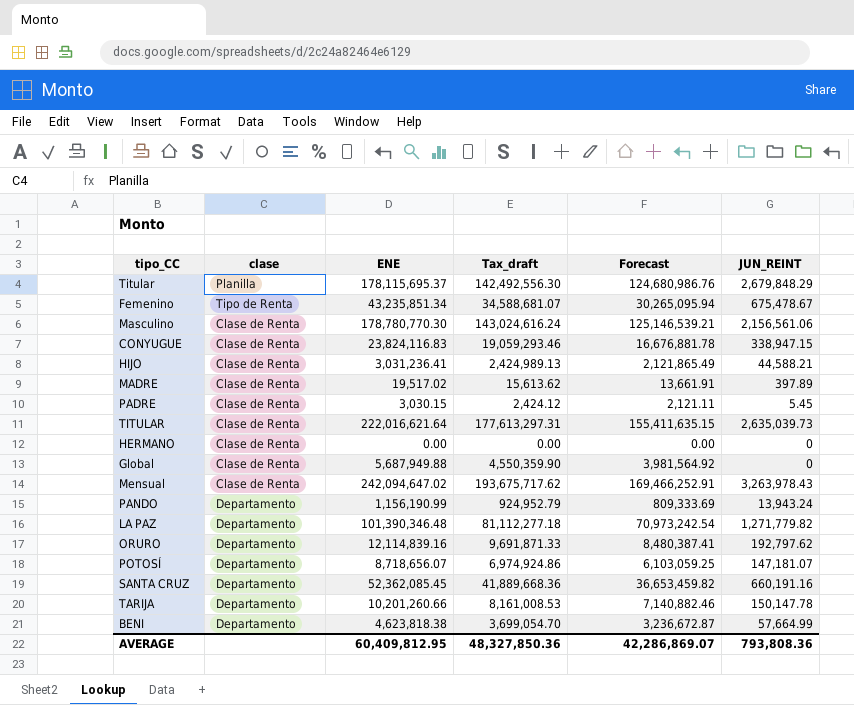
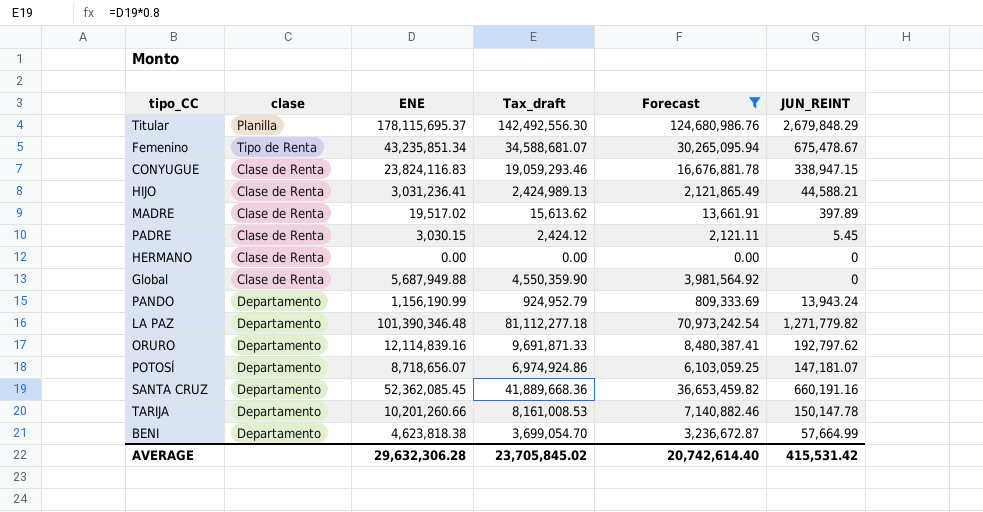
filter: none -> Forecast <= 124,680,986.76
AVERAGE | ENE: 60,409,812.95 -> 29,632,306.28
AVERAGE | Tax_draft: 48,327,850.36 -> 23,705,845.02
AVERAGE | Forecast: 42,286,869.07 -> 20,742,614.40
AVERAGE | JUN_REINT: 793,808.36 -> 415,531.42

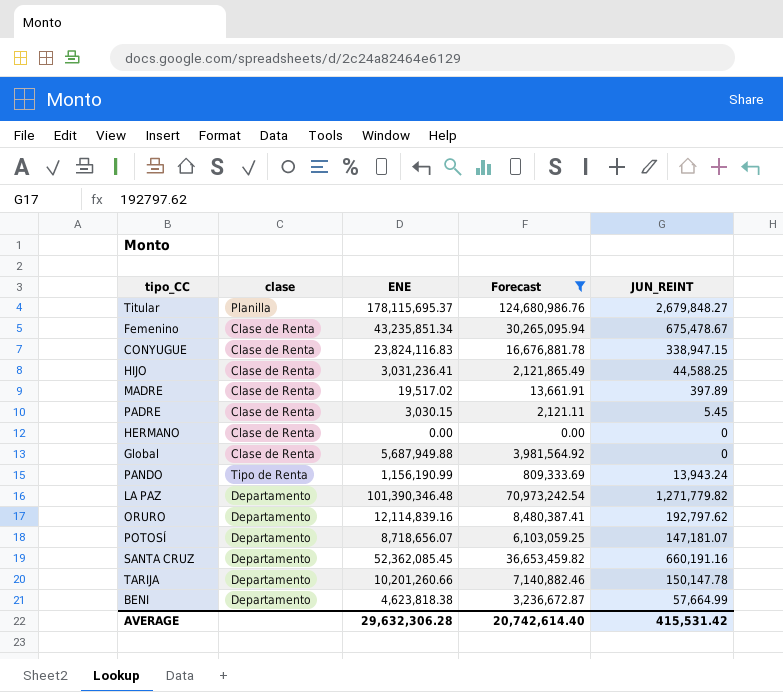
column Tax_draft | formula: [ENE] * 0.8 -> none
Titular | JUN_REINT: 2,679,848.29 -> 2,679,848.27
Femenino | clase: Tipo de Renta -> Clase de Renta
HIJO | JUN_REINT: 44,588.21 -> 44,588.25
PANDO | clase: Departamento -> Tipo de Renta

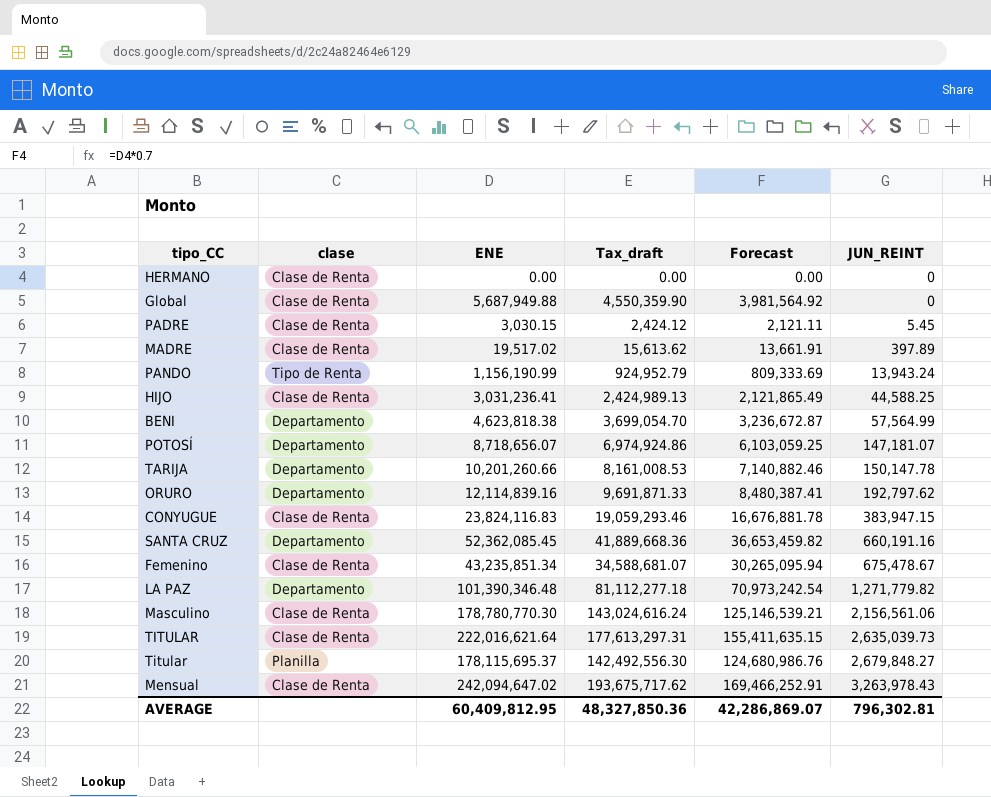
filter: Forecast <= 124,680,986.76 -> none
row order: none -> JUN_REINT ascending
column Tax_draft | formula: none -> [ENE] * 0.8
BENI | JUN_REINT: 57,664.99 -> 57,564.99
CONYUGUE | JUN_REINT: 338,947.15 -> 383,947.15
AVERAGE | ENE: 29,632,306.28 -> 60,409,812.95
AVERAGE | Forecast: 20,742,614.40 -> 42,286,869.07
AVERAGE | JUN_REINT: 415,531.42 -> 796,302.81

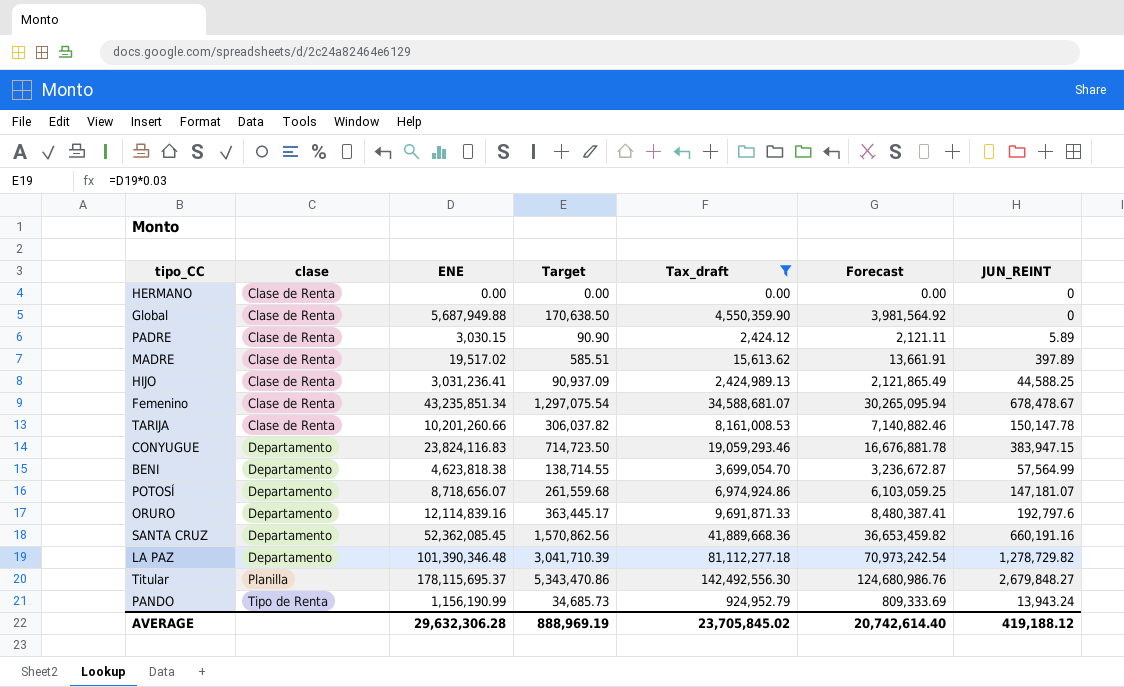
filter: none -> Tax_draft <= 142,492,556.30
row order: JUN_REINT ascending -> clase ascending
column Target | formula: none -> [ENE] * 0.03
PADRE | JUN_REINT: 5.45 -> 5.89
Femenino | JUN_REINT: 675,478.67 -> 678,478.67
TARIJA | clase: Departamento -> Clase de Renta
CONYUGUE | clase: Clase de Renta -> Departamento
ORURO | JUN_REINT: 192,797.62 -> 192,797.6
LA PAZ | JUN_REINT: 1,271,779.82 -> 1,278,729.82
AVERAGE | ENE: 60,409,812.95 -> 29,632,306.28
AVERAGE | Tax_draft: 48,327,850.36 -> 23,705,845.02
AVERAGE | Forecast: 42,286,869.07 -> 20,742,614.40
AVERAGE | JUN_REINT: 796,302.81 -> 419,188.12

